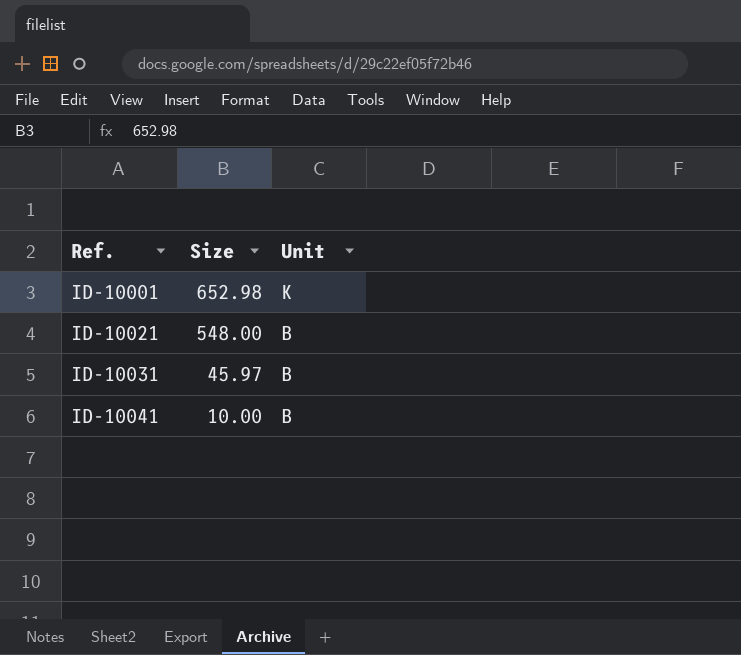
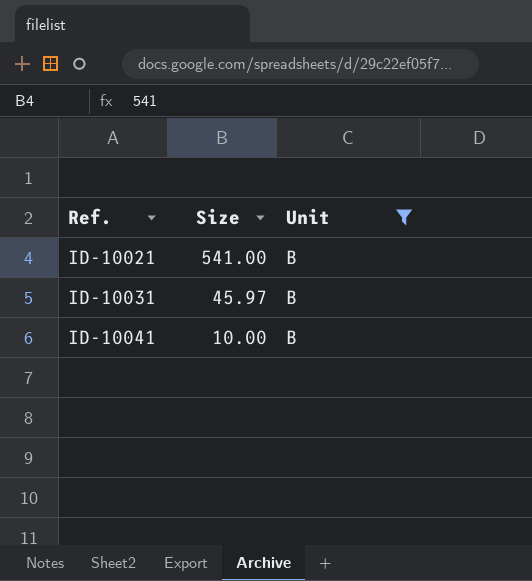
filter: none -> Unit = B
ID-10021 | Size: 548.00 -> 541.00

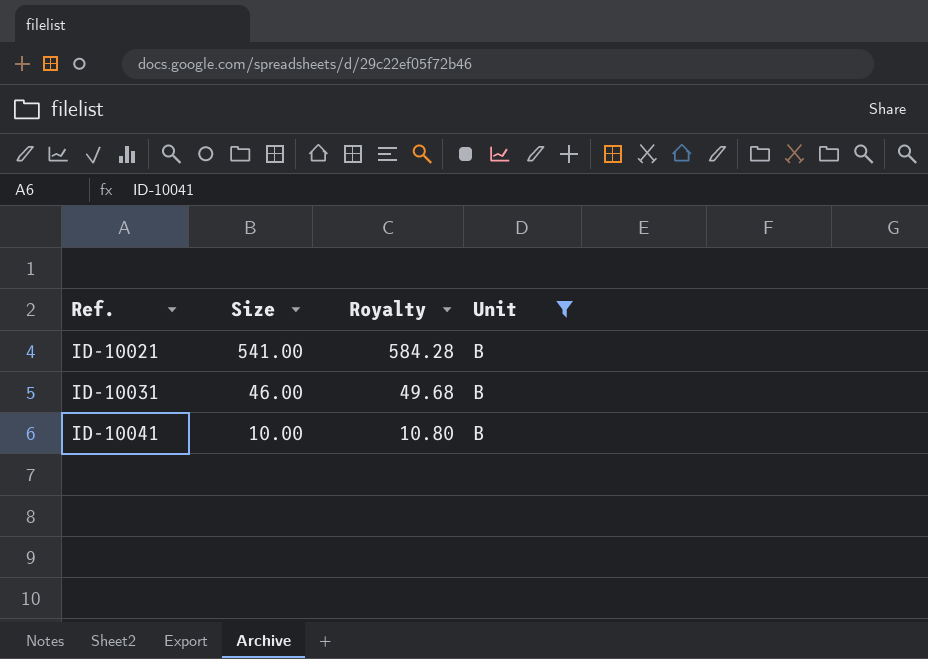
column Royalty | formula: none -> [Size] * 1.08
ID-10031 | Size: 45.97 -> 46.00

